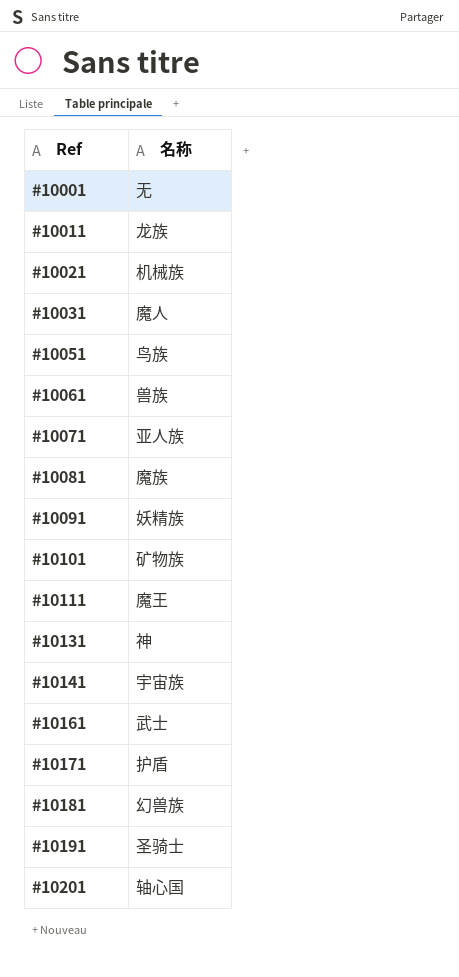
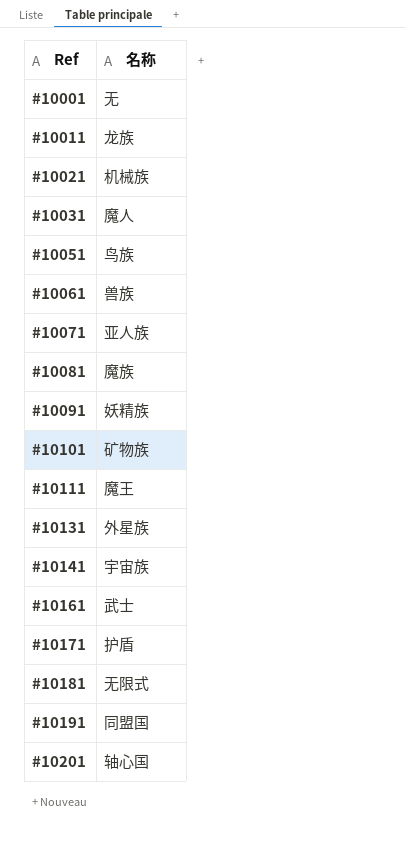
#10131 | 名称: 神 -> 外星族
#10181 | 名称: 幻兽族 -> 无限式
#10191 | 名称: 圣骑士 -> 同盟国

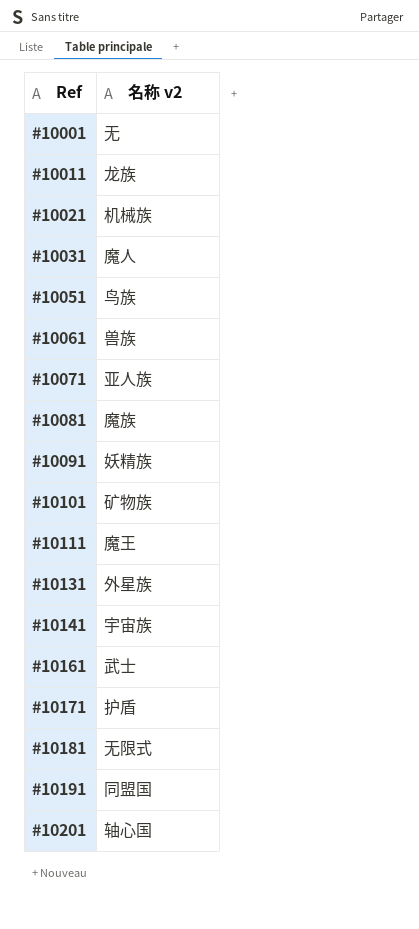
column name: 名称 -> 名称 v2

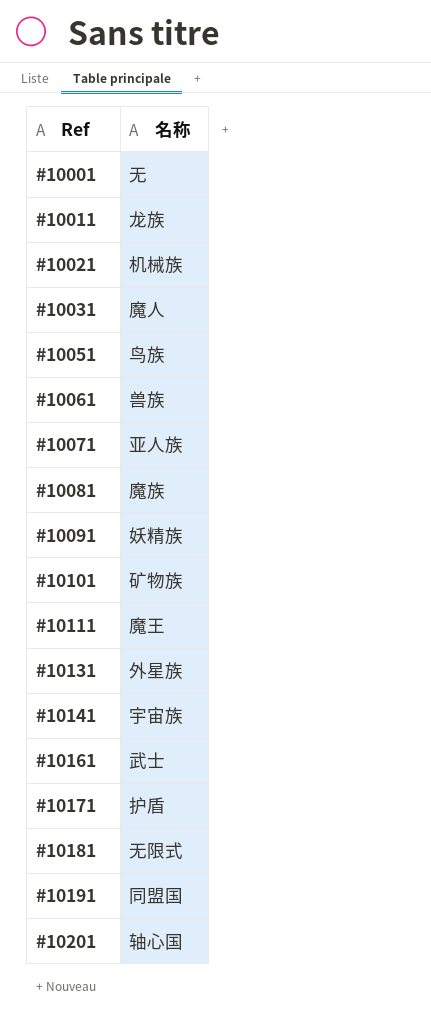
column name: 名称 v2 -> 名称

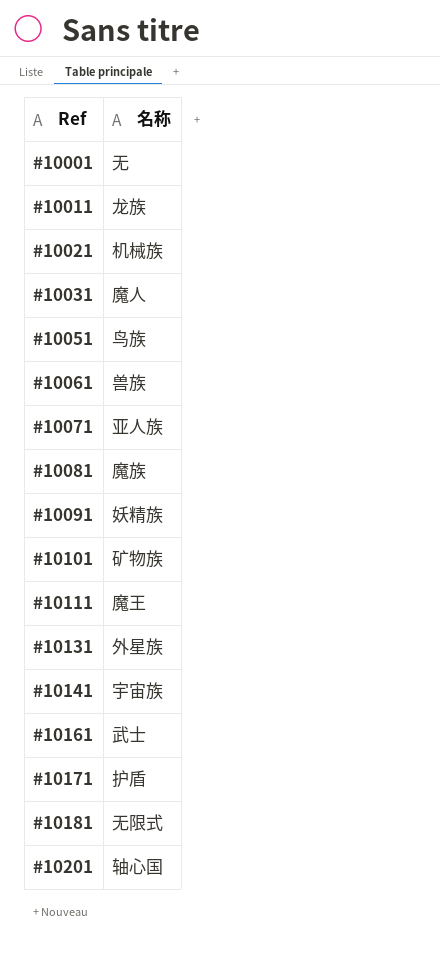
row #10191: 同盟国 -> none

